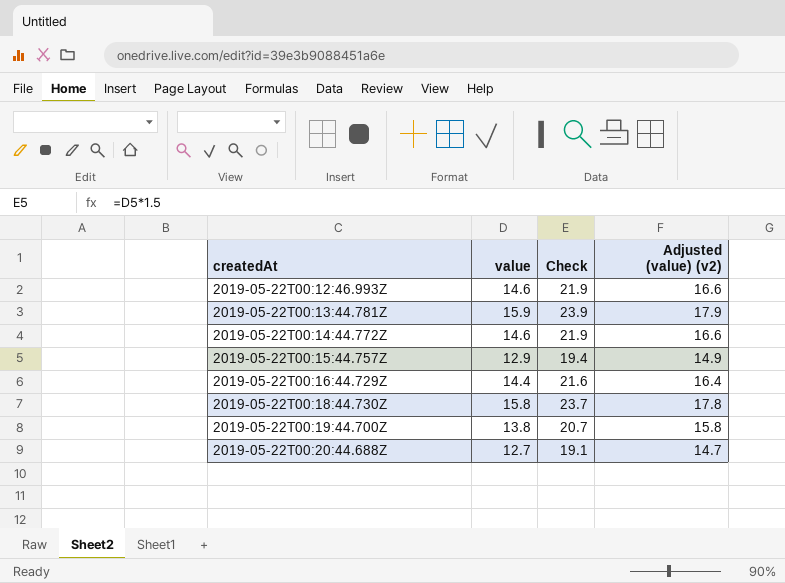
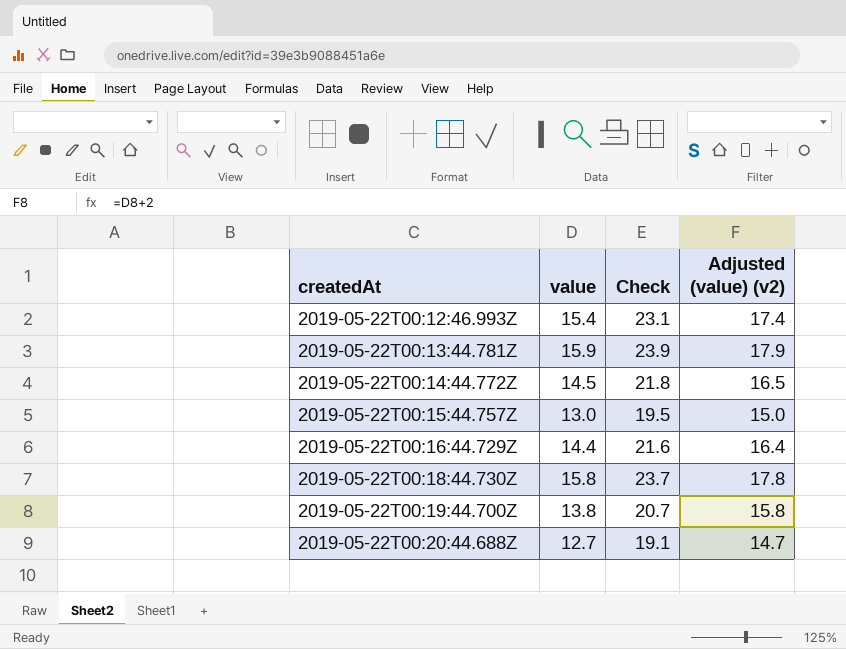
2019-05-22T00:12:46.993Z | value: 14.6 -> 15.4
2019-05-22T00:12:46.993Z | Check: 21.9 -> 23.1
2019-05-22T00:12:46.993Z | Adjusted (value) (v2): 16.6 -> 17.4
2019-05-22T00:14:44.772Z | value: 14.6 -> 14.5
2019-05-22T00:14:44.772Z | Check: 21.9 -> 21.8
2019-05-22T00:14:44.772Z | Adjusted (value) (v2): 16.6 -> 16.5
2019-05-22T00:15:44.757Z | value: 12.9 -> 13.0
2019-05-22T00:15:44.757Z | Check: 19.4 -> 19.5
2019-05-22T00:15:44.757Z | Adjusted (value) (v2): 14.9 -> 15.0

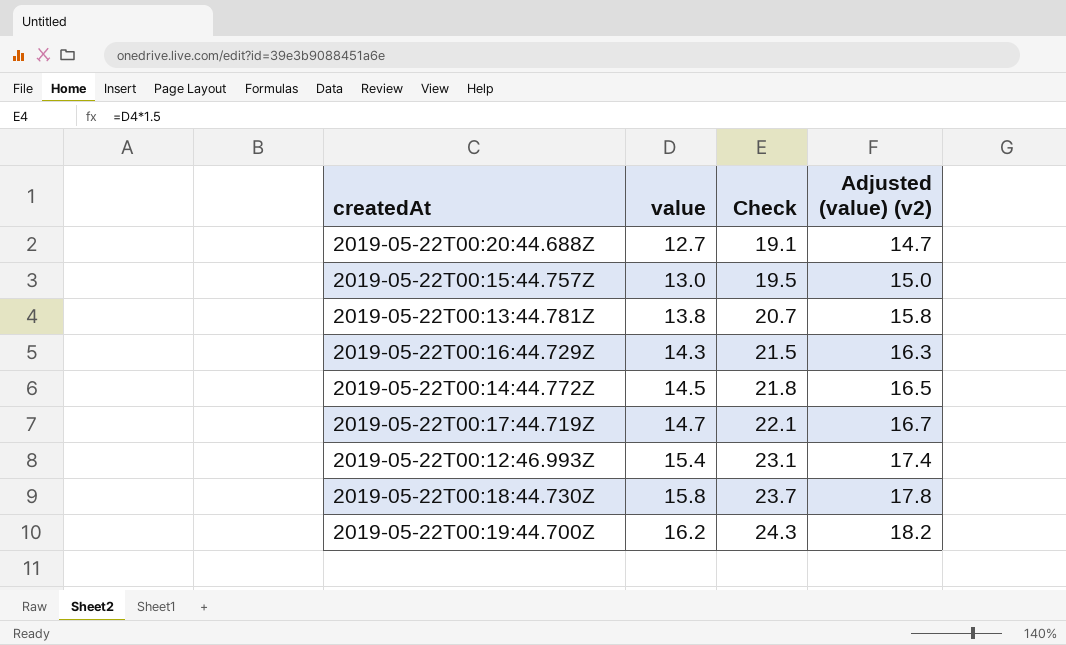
row order: createdAt ascending -> value ascending
2019-05-22T00:13:44.781Z | value: 15.9 -> 13.8
2019-05-22T00:13:44.781Z | Check: 23.9 -> 20.7
2019-05-22T00:13:44.781Z | Adjusted (value) (v2): 17.9 -> 15.8
2019-05-22T00:16:44.729Z | value: 14.4 -> 14.3
2019-05-22T00:16:44.729Z | Check: 21.6 -> 21.5
2019-05-22T00:16:44.729Z | Adjusted (value) (v2): 16.4 -> 16.3
row 2019-05-22T00:17:44.719Z: none -> 14.7 | 22.1 | 16.7
2019-05-22T00:19:44.700Z | value: 13.8 -> 16.2
2019-05-22T00:19:44.700Z | Check: 20.7 -> 24.3
2019-05-22T00:19:44.700Z | Adjusted (value) (v2): 15.8 -> 18.2

